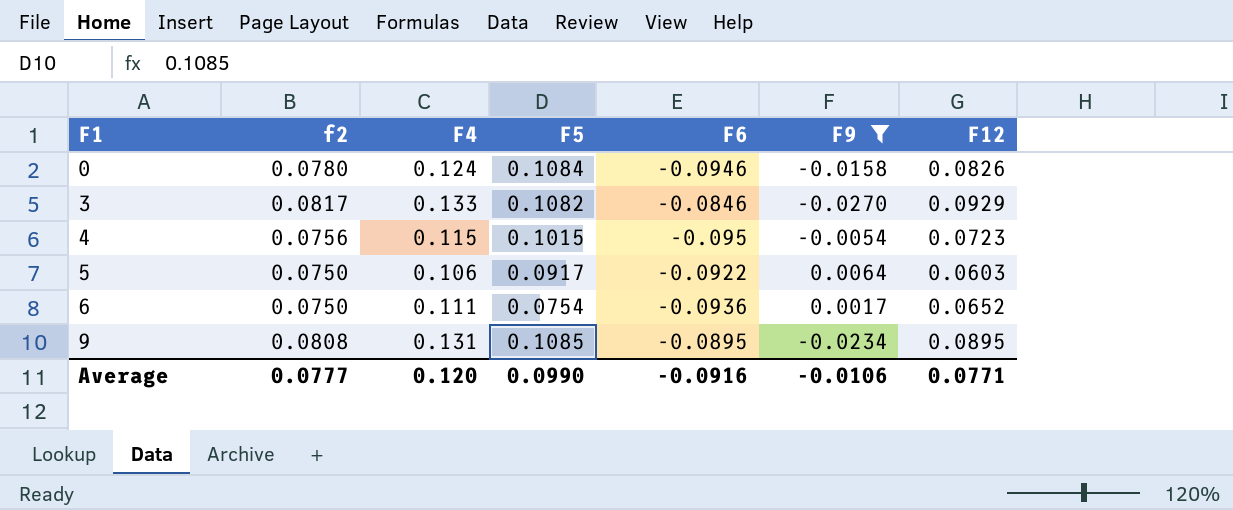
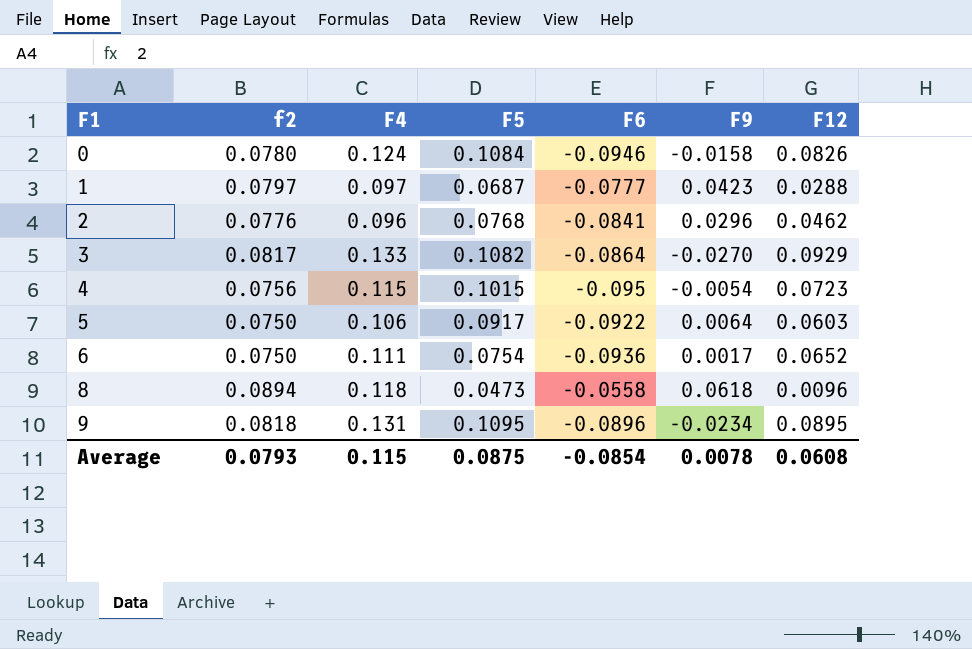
filter: F9 <= 0.0064 -> none
3 | F6: -0.0846 -> -0.0864
9 | f2: 0.0808 -> 0.0818
9 | F5: 0.1085 -> 0.1095
9 | F6: -0.0895 -> -0.0896
Average | f2: 0.0777 -> 0.0793
Average | F4: 0.120 -> 0.115
Average | F5: 0.0990 -> 0.0875
Average | F6: -0.0916 -> -0.0854
Average | F9: -0.0106 -> 0.0078
Average | F12: 0.0771 -> 0.0608

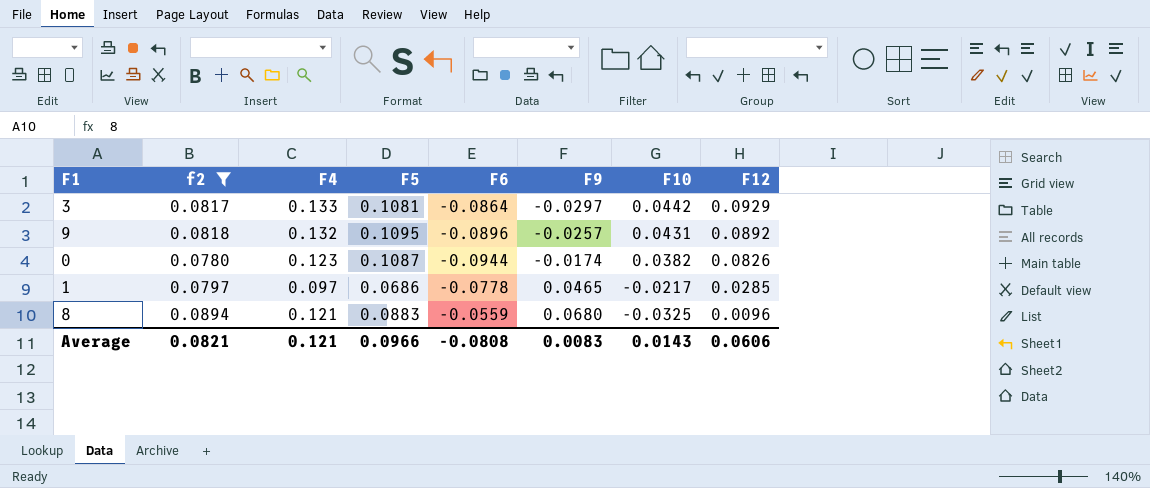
filter: none -> f2 >= 0.0780
row order: F1 ascending -> F9 ascending
column F10 | position: none -> 7
3 | F5: 0.1082 -> 0.1081
3 | F9: -0.0270 -> -0.0297
9 | F4: 0.131 -> 0.132
9 | F9: -0.0234 -> -0.0257
9 | F12: 0.0895 -> 0.0892
0 | F4: 0.124 -> 0.123
0 | F5: 0.1084 -> 0.1087
0 | F6: -0.0946 -> -0.0944
0 | F9: -0.0158 -> -0.0174
1 | F5: 0.0687 -> 0.0686
1 | F6: -0.0777 -> -0.0778
1 | F9: 0.0423 -> 0.0465
1 | F12: 0.0288 -> 0.0285
8 | F4: 0.118 -> 0.121
8 | F5: 0.0473 -> 0.0883
8 | F6: -0.0558 -> -0.0559
8 | F9: 0.0618 -> 0.0680
Average | f2: 0.0793 -> 0.0821
Average | F4: 0.115 -> 0.121
Average | F5: 0.0875 -> 0.0966
Average | F6: -0.0854 -> -0.0808
Average | F9: 0.0078 -> 0.0083
Average | F12: 0.0608 -> 0.0606

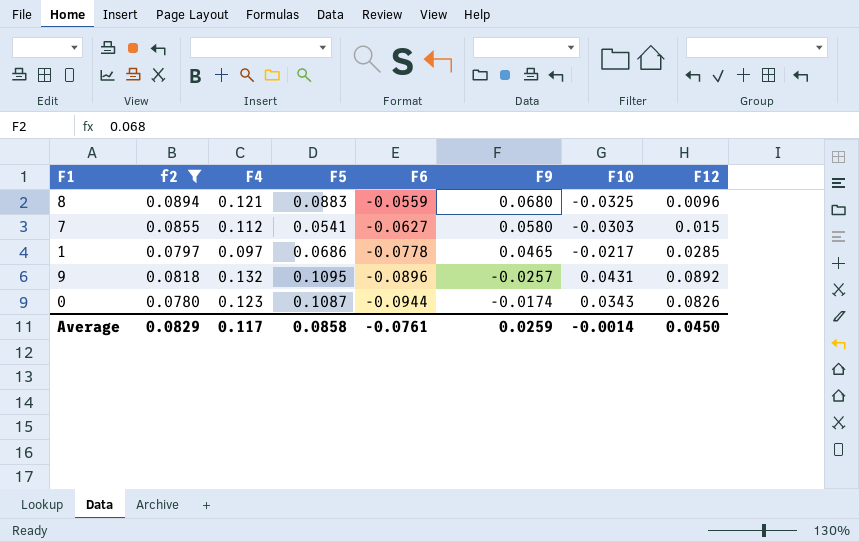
row order: F9 ascending -> F6 descending
row 3: 0.0817 | 0.133 | 0.1081 | -0.0864 | -0.0297 | 0.0442 | 0.0929 -> none
row 7: none -> 0.0855 | 0.112 | 0.0541 | -0.0627 | 0.0580 | -0.0303 | 0.015
0 | F10: 0.0382 -> 0.0343
Average | f2: 0.0821 -> 0.0829
Average | F4: 0.121 -> 0.117
Average | F5: 0.0966 -> 0.0858
Average | F6: -0.0808 -> -0.0761
Average | F9: 0.0083 -> 0.0259
Average | F10: 0.0143 -> -0.0014
Average | F12: 0.0606 -> 0.0450

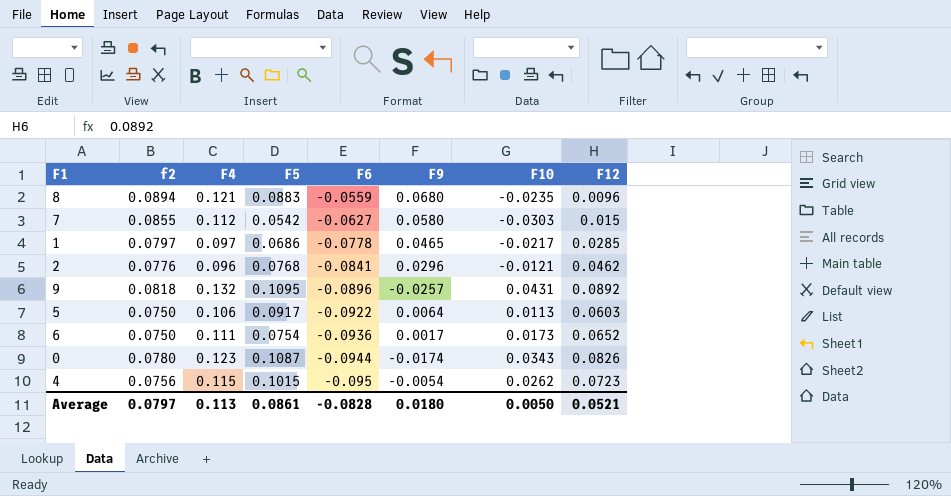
filter: f2 >= 0.0780 -> none
8 | F10: -0.0325 -> -0.0235
7 | F5: 0.0541 -> 0.0542
Average | f2: 0.0829 -> 0.0797
Average | F4: 0.117 -> 0.113
Average | F5: 0.0858 -> 0.0861
Average | F6: -0.0761 -> -0.0828
Average | F9: 0.0259 -> 0.0180
Average | F10: -0.0014 -> 0.0050
Average | F12: 0.0450 -> 0.0521

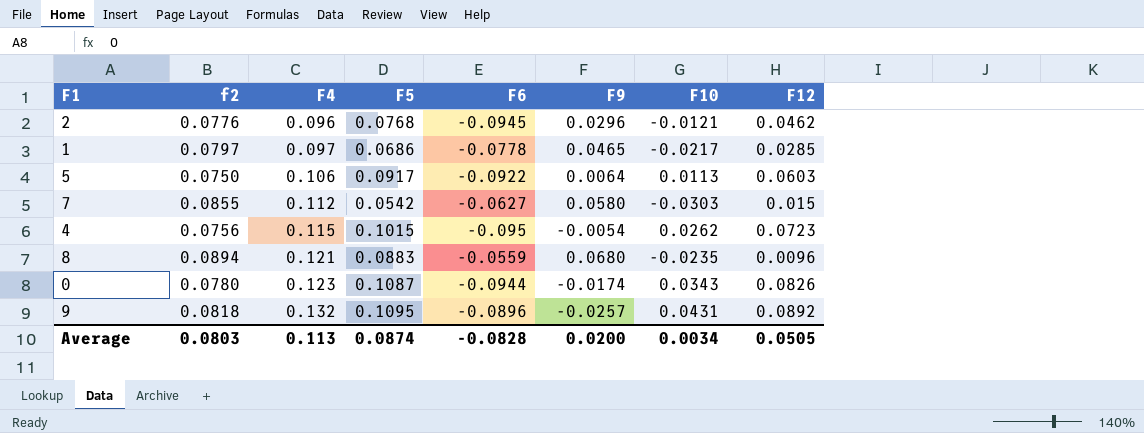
row order: F6 descending -> F4 ascending
row 6: 0.0750 | 0.111 | 0.0754 | -0.0936 | 0.0017 | 0.0173 | 0.0652 -> none
2 | F6: -0.0841 -> -0.0945
Average | f2: 0.0797 -> 0.0803
Average | F5: 0.0861 -> 0.0874
Average | F9: 0.0180 -> 0.0200
Average | F10: 0.0050 -> 0.0034
Average | F12: 0.0521 -> 0.0505

